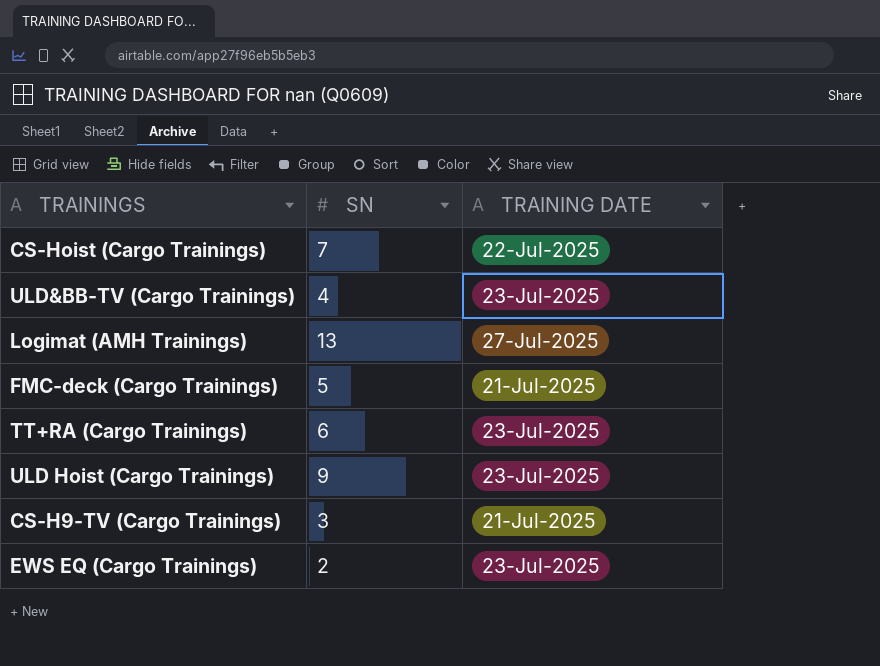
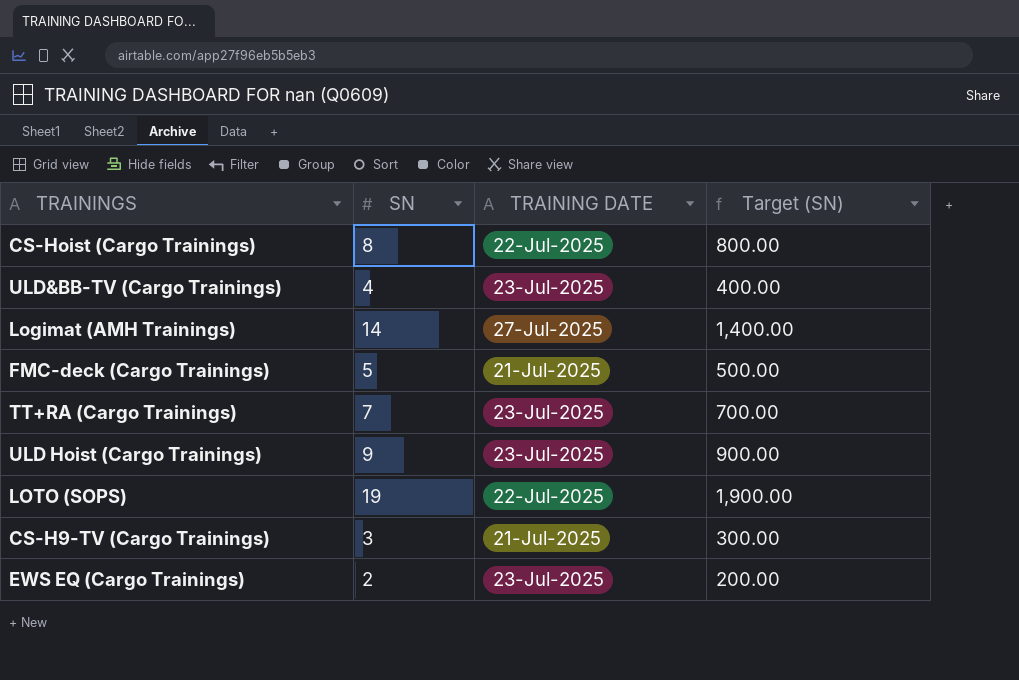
column Target (SN) | formula: none -> [SN] * 100
CS-Hoist (Cargo Trainings) | SN: 7 -> 8
Logimat (AMH Trainings) | SN: 13 -> 14
TT+RA (Cargo Trainings) | SN: 6 -> 7
row LOTO (SOPS): none -> 19 | 22-Jul-2025 | 1,900.00

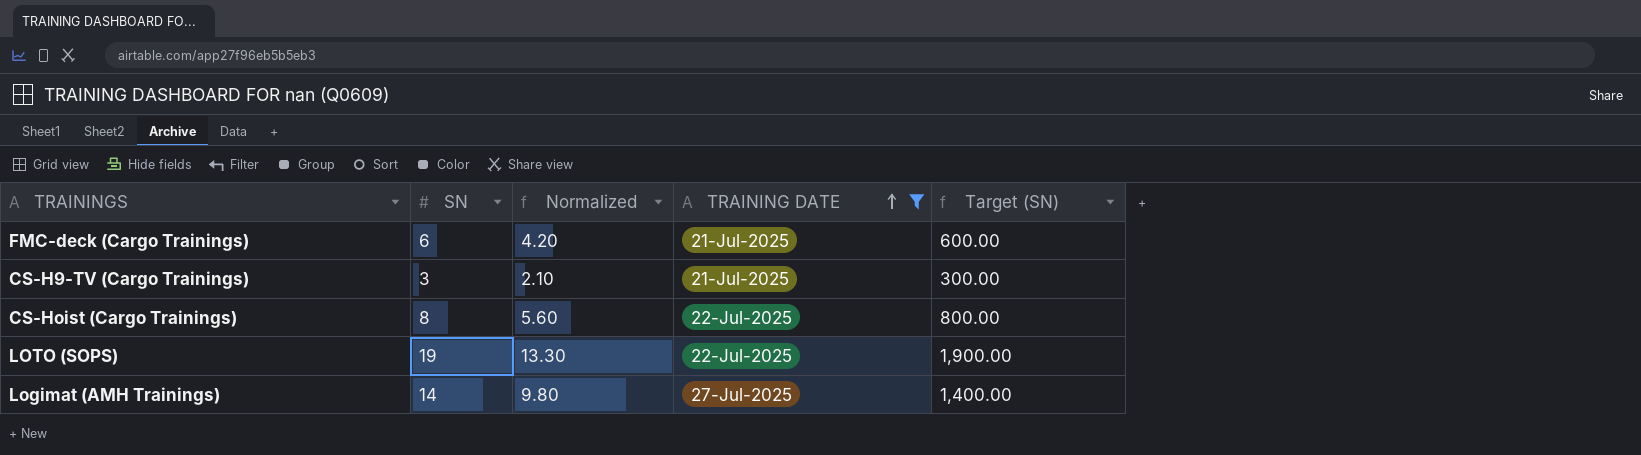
filter: none -> TRAINING DATE != 23-Jul-2025
row order: none -> TRAINING DATE ascending
column Normalized | formula: none -> [SN] * 0.7
FMC-deck (Cargo Trainings) | SN: 5 -> 6
FMC-deck (Cargo Trainings) | Target (SN): 500.00 -> 600.00

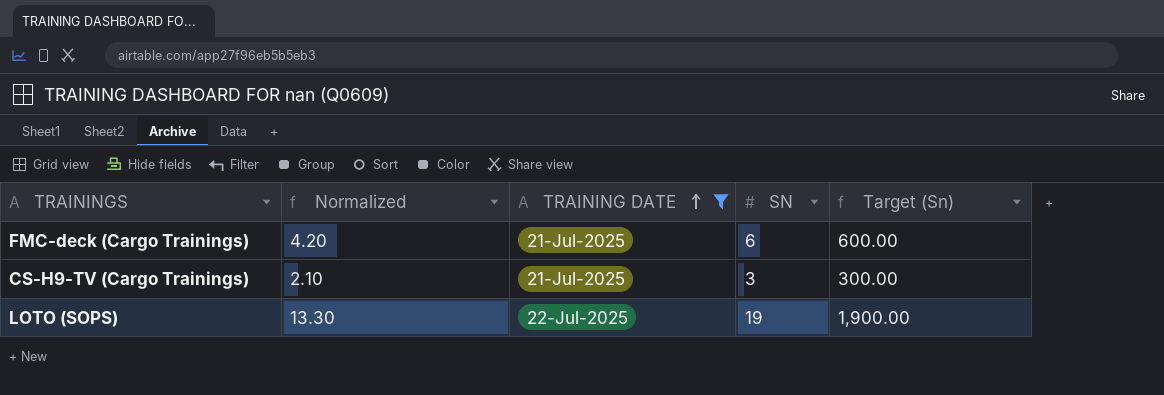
column SN | position: 2 -> 4
column name: Target (SN) -> Target (Sn)
row CS-Hoist (Cargo Trainings): 8 | 5.60 | 22-Jul-2025 | 800.00 -> none
row Logimat (AMH Trainings): 14 | 9.80 | 27-Jul-2025 | 1,400.00 -> none

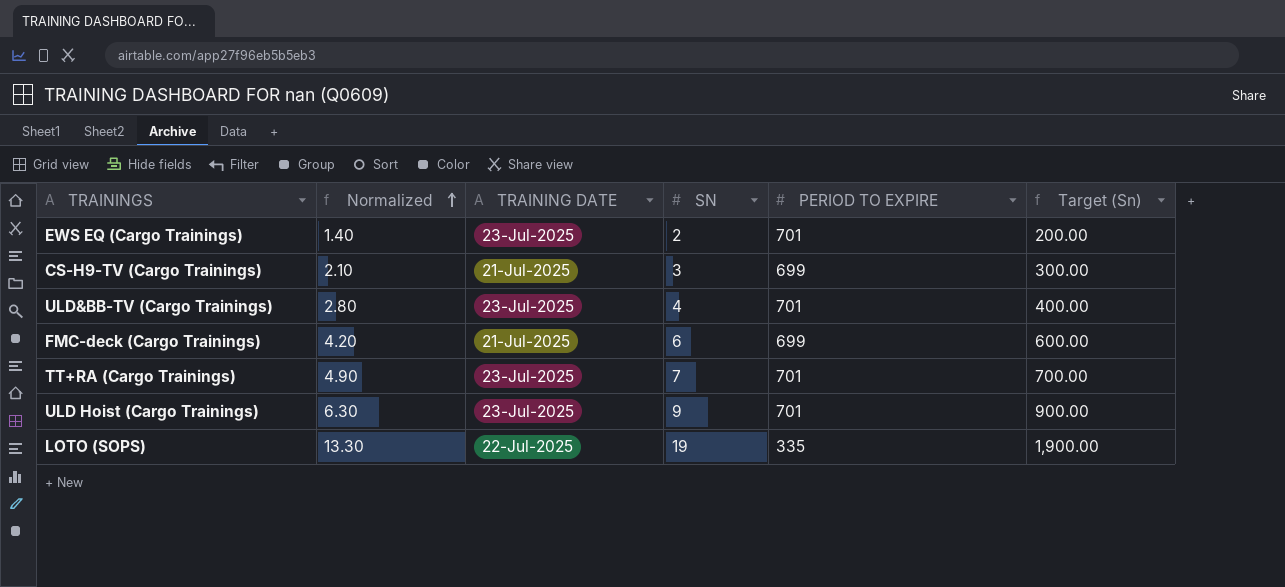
filter: TRAINING DATE != 23-Jul-2025 -> none
row order: TRAINING DATE ascending -> Normalized ascending
column PERIOD TO EXPIRE | position: none -> 5

